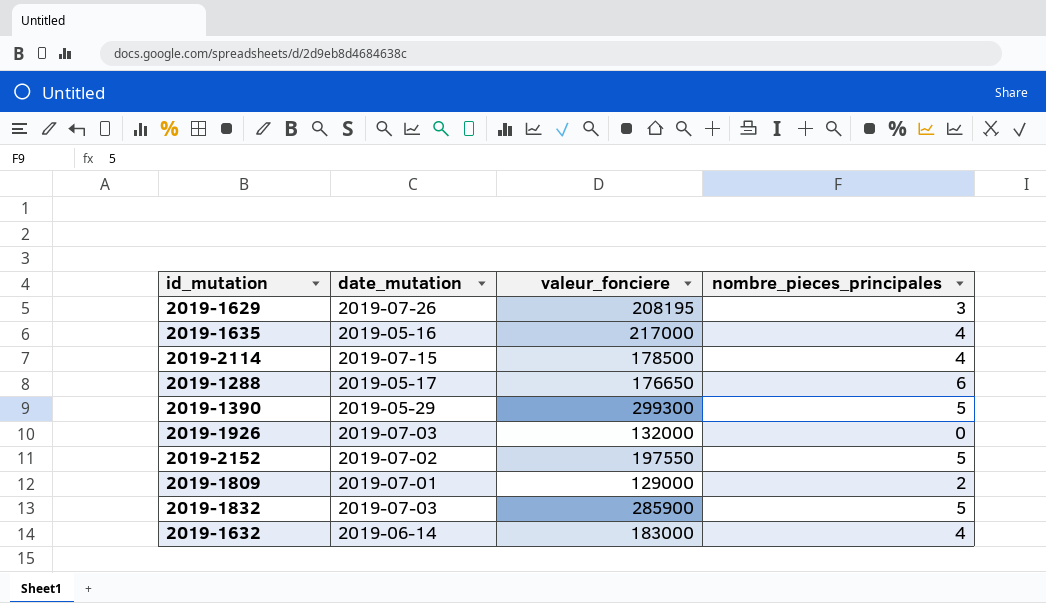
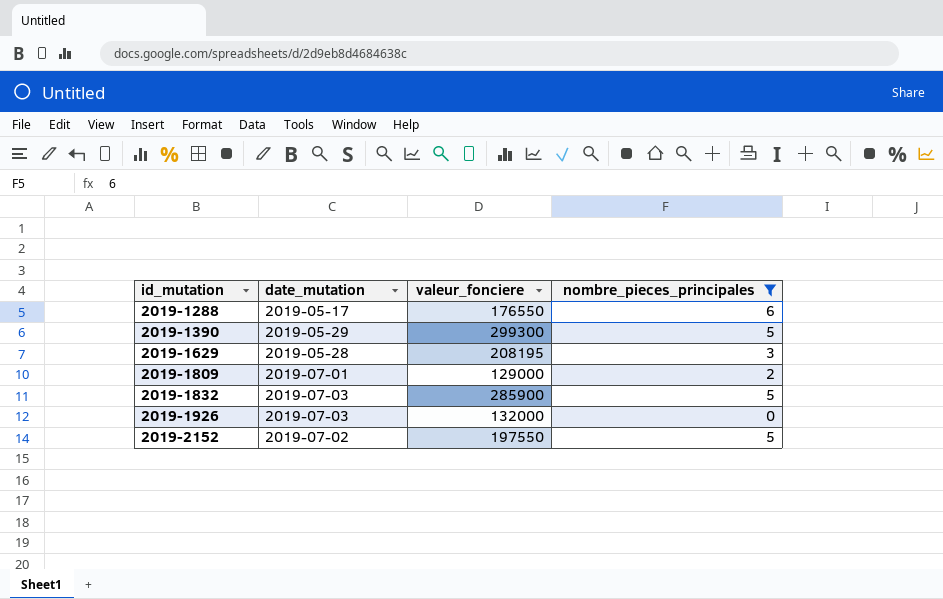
filter: none -> nombre_pieces_principales != 4
row order: none -> id_mutation ascending
2019-1288 | valeur_fonciere: 176650 -> 176550
2019-1629 | date_mutation: 2019-07-26 -> 2019-05-28

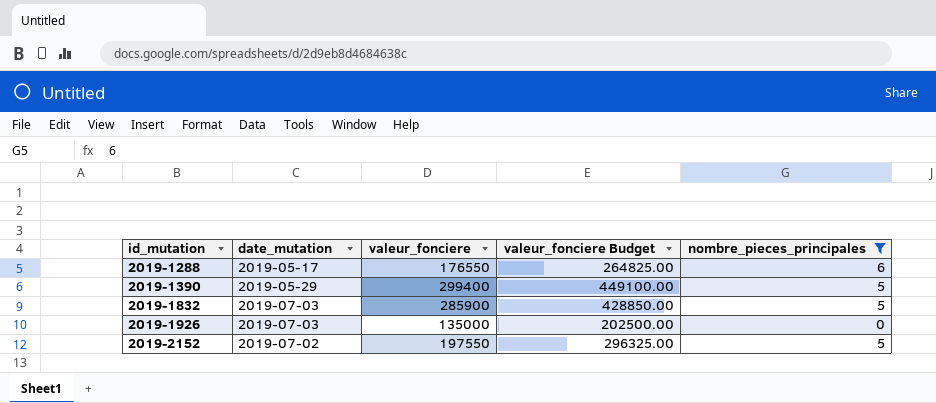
column valeur_fonciere Budget | formula: none -> [valeur_fonciere] * 1.5
row 2019-1629: 2019-05-28 | 208195 | 3 -> none
row 2019-1809: 2019-07-01 | 129000 | 2 -> none
2019-1390 | valeur_fonciere: 299300 -> 299400
2019-1926 | valeur_fonciere: 132000 -> 135000

